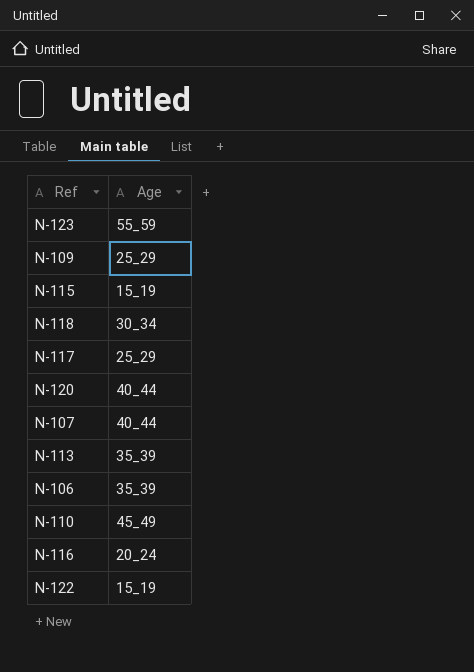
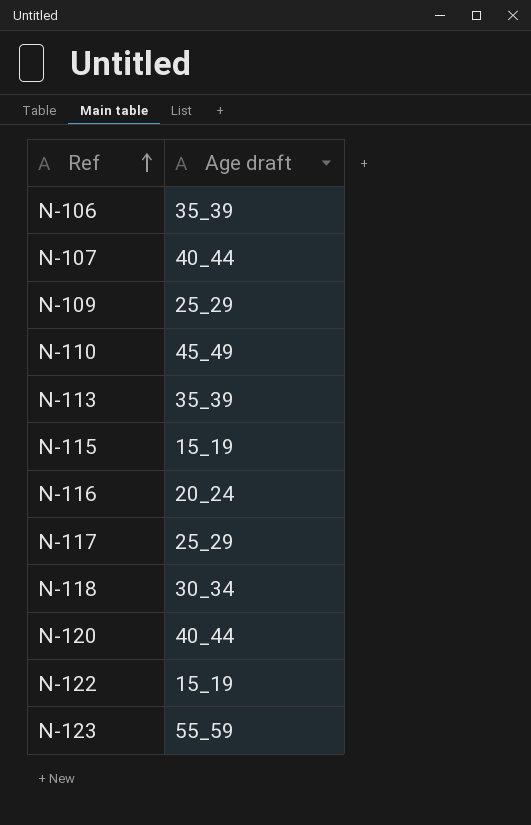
row order: none -> Ref ascending
column name: Age -> Age draft

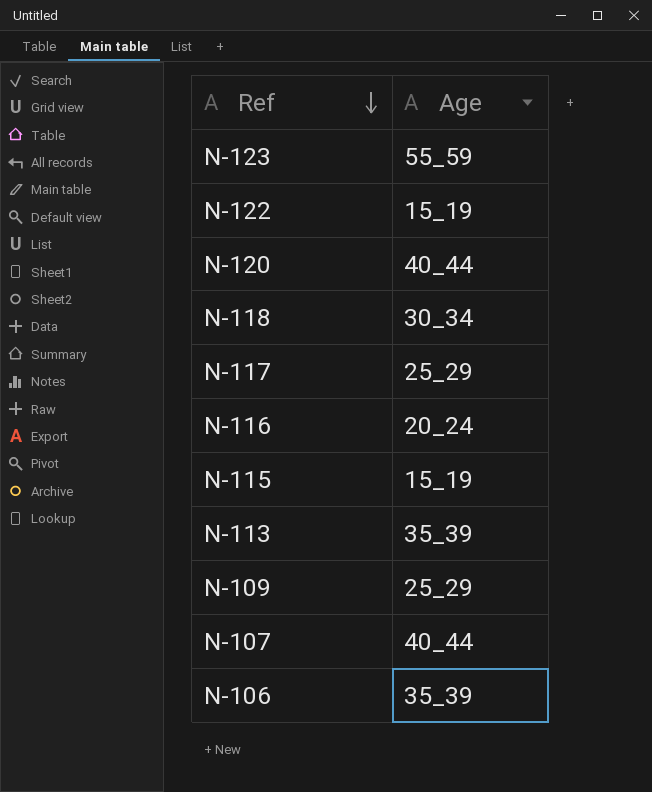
row order: Ref ascending -> Ref descending
column name: Age draft -> Age
row N-110: 45_49 -> none

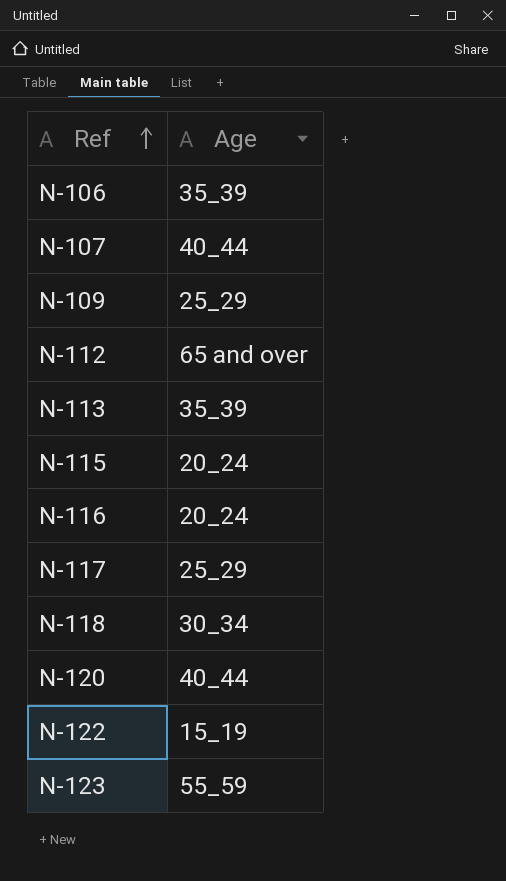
row order: Ref descending -> Ref ascending
row N-112: none -> 65 and over
N-115 | Age: 15_19 -> 20_24

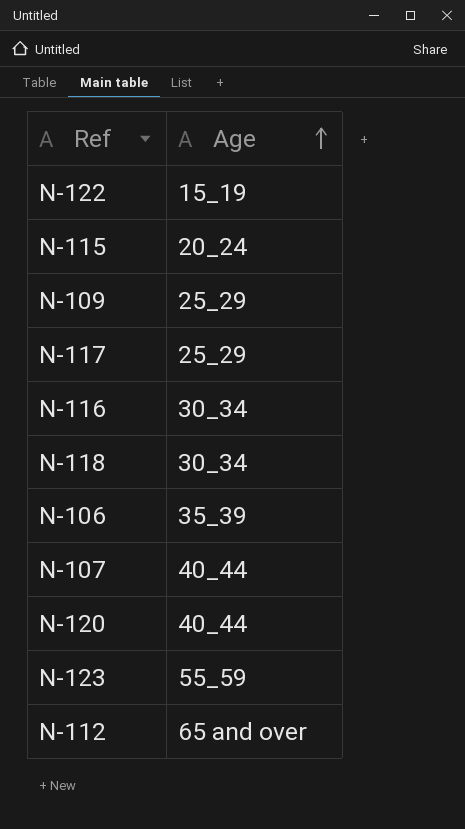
row order: Ref ascending -> Age ascending
row N-113: 35_39 -> none
N-116 | Age: 20_24 -> 30_34

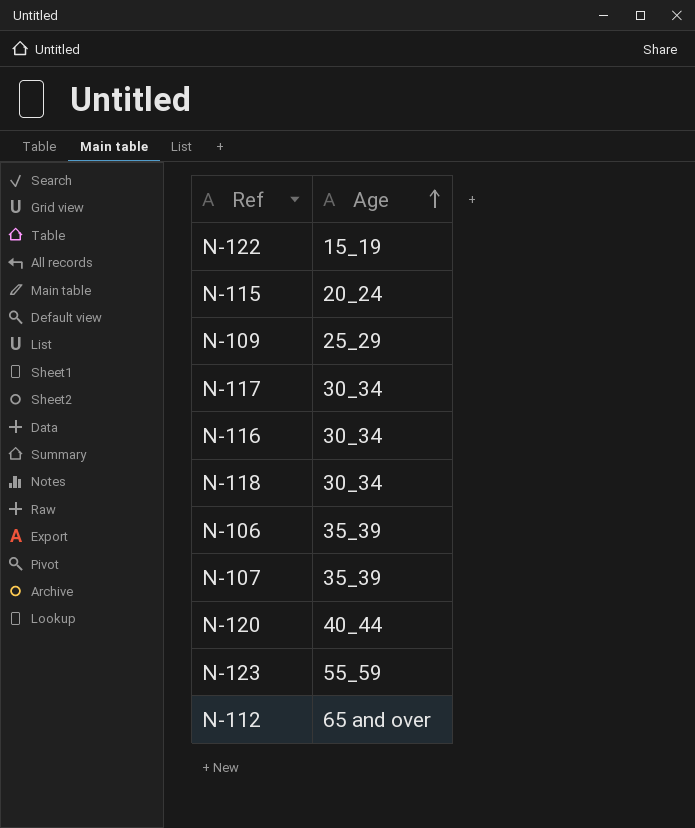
N-117 | Age: 25_29 -> 30_34
N-107 | Age: 40_44 -> 35_39

